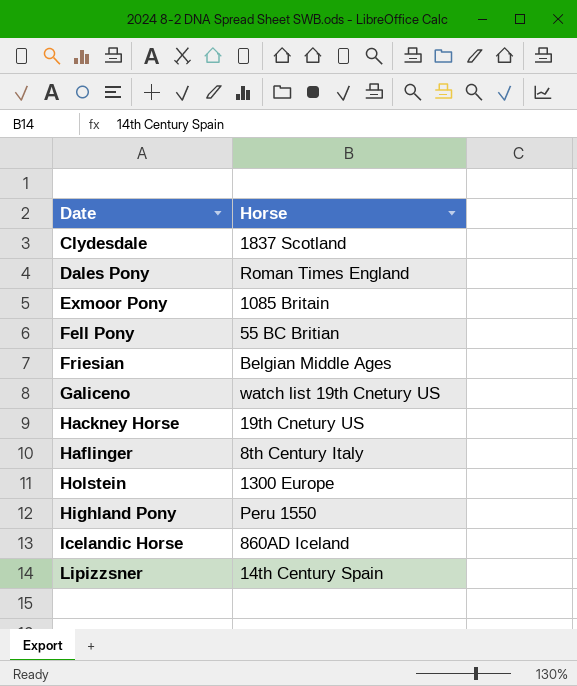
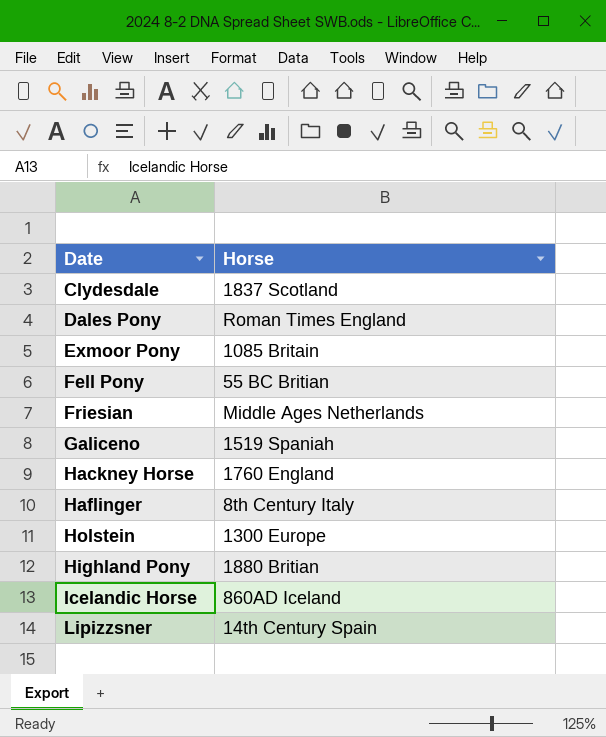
Friesian | Horse: Belgian Middle Ages -> Middle Ages Netherlands
Galiceno | Horse: watch list 19th Cnetury US -> 1519 Spaniah
Hackney Horse | Horse: 19th Cnetury US -> 1760 England
Highland Pony | Horse: Peru 1550 -> 1880 Britian

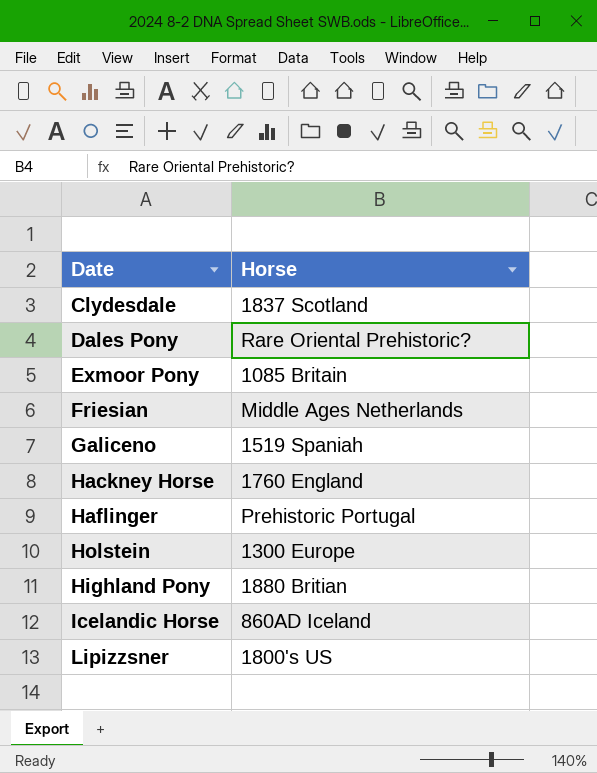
row Fell Pony: 55 BC Britian -> none
Dales Pony | Horse: Roman Times England -> Rare Oriental Prehistoric?
Haflinger | Horse: 8th Century Italy -> Prehistoric Portugal
Lipizzsner | Horse: 14th Century Spain -> 1800's US

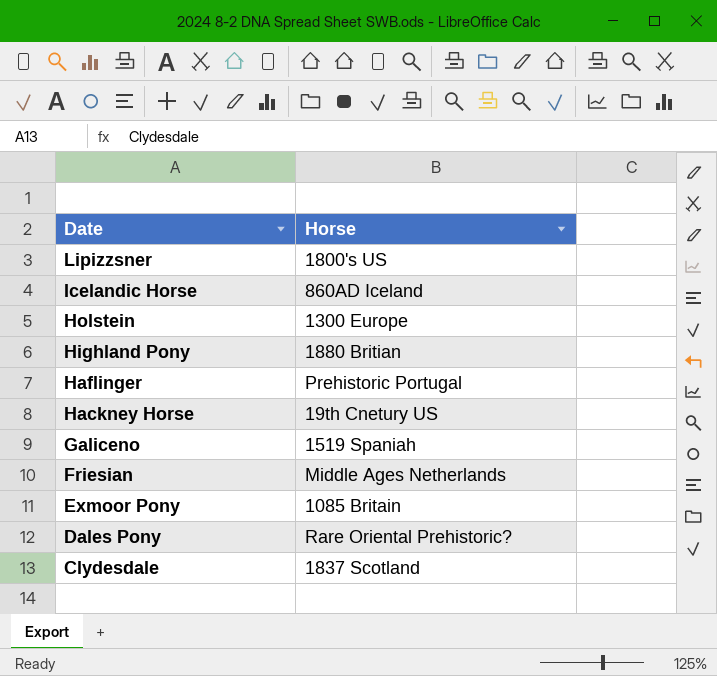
row order: none -> Date descending
Hackney Horse | Horse: 1760 England -> 19th Cnetury US

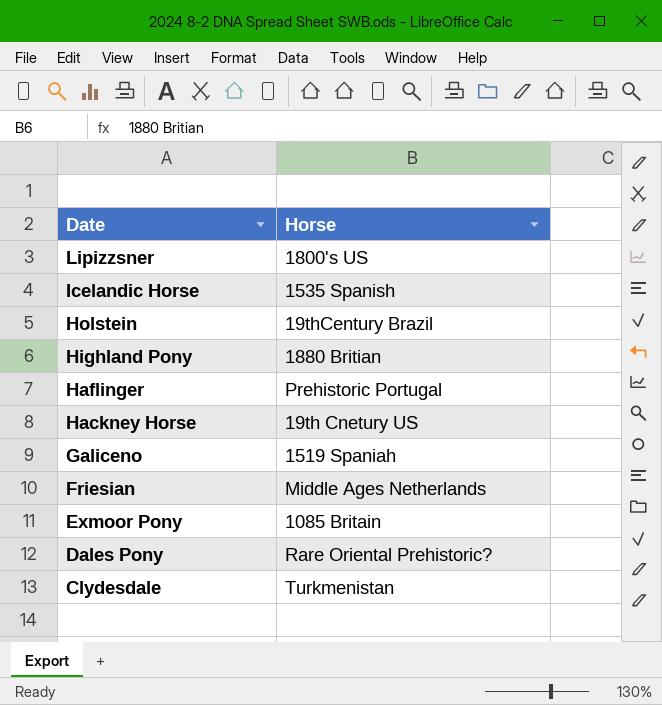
Icelandic Horse | Horse: 860AD Iceland -> 1535 Spanish
Holstein | Horse: 1300 Europe -> 19thCentury Brazil
Clydesdale | Horse: 1837 Scotland -> Turkmenistan

